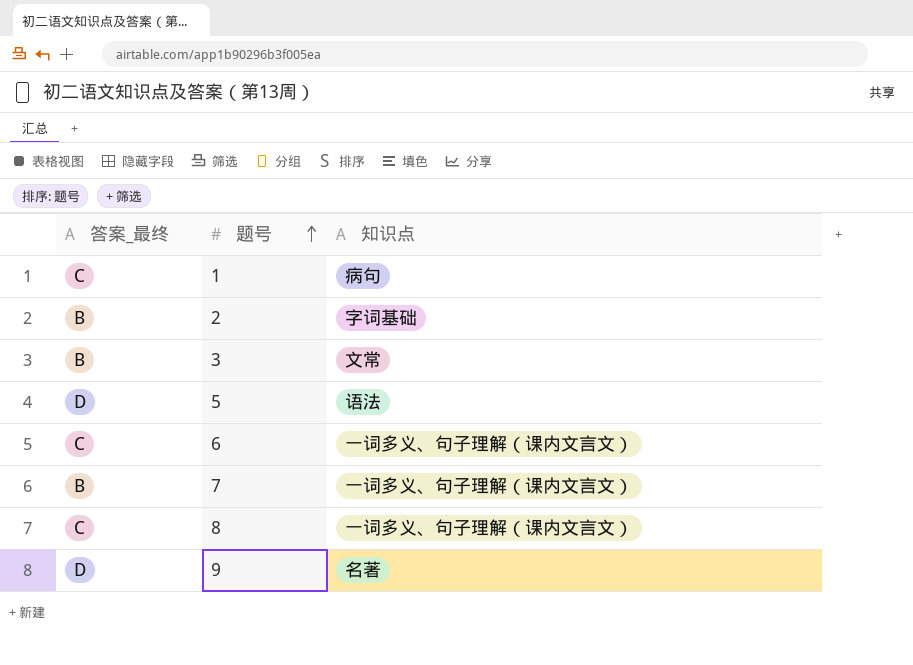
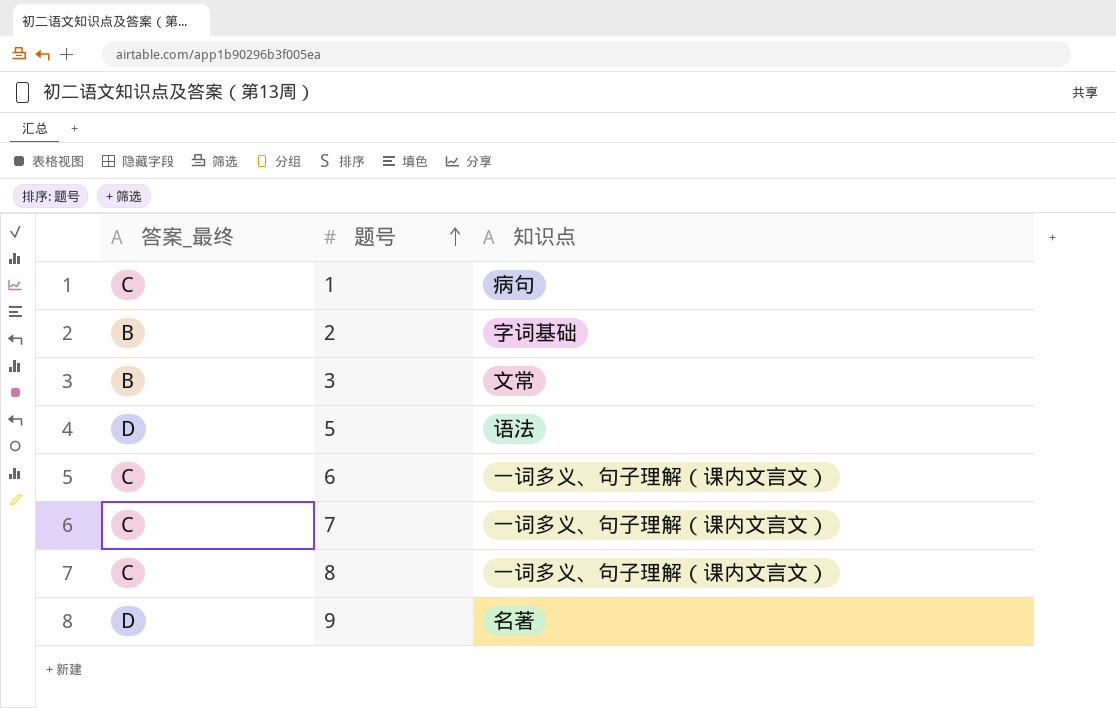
7 | 答案_最终: B -> C

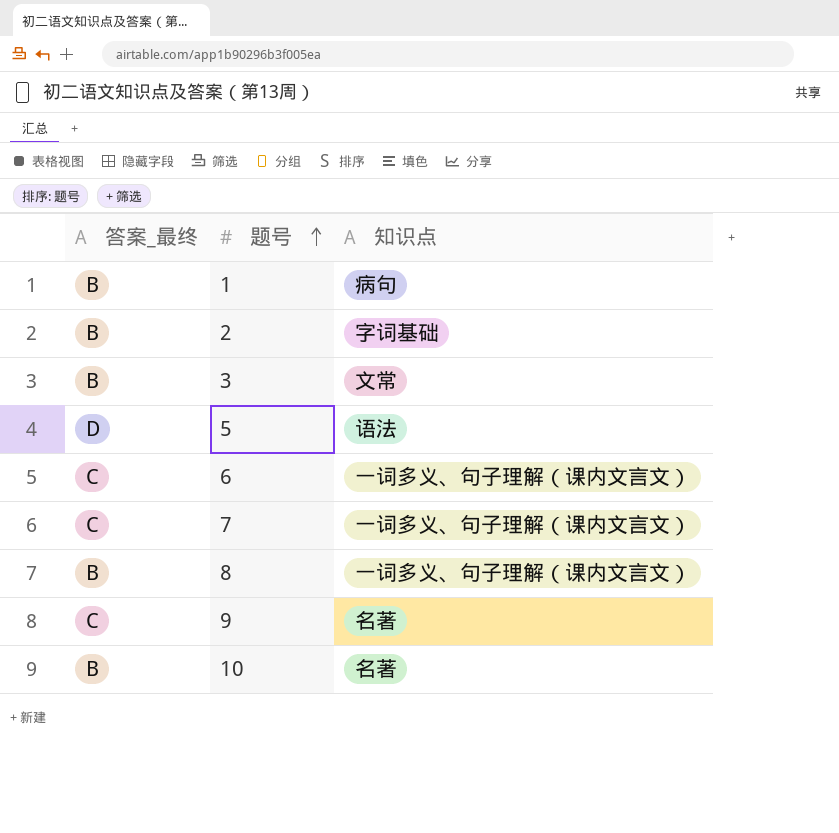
1 | 答案_最终: C -> B
8 | 答案_最终: C -> B
9 | 答案_最终: D -> C
row 10: none -> B | 名著

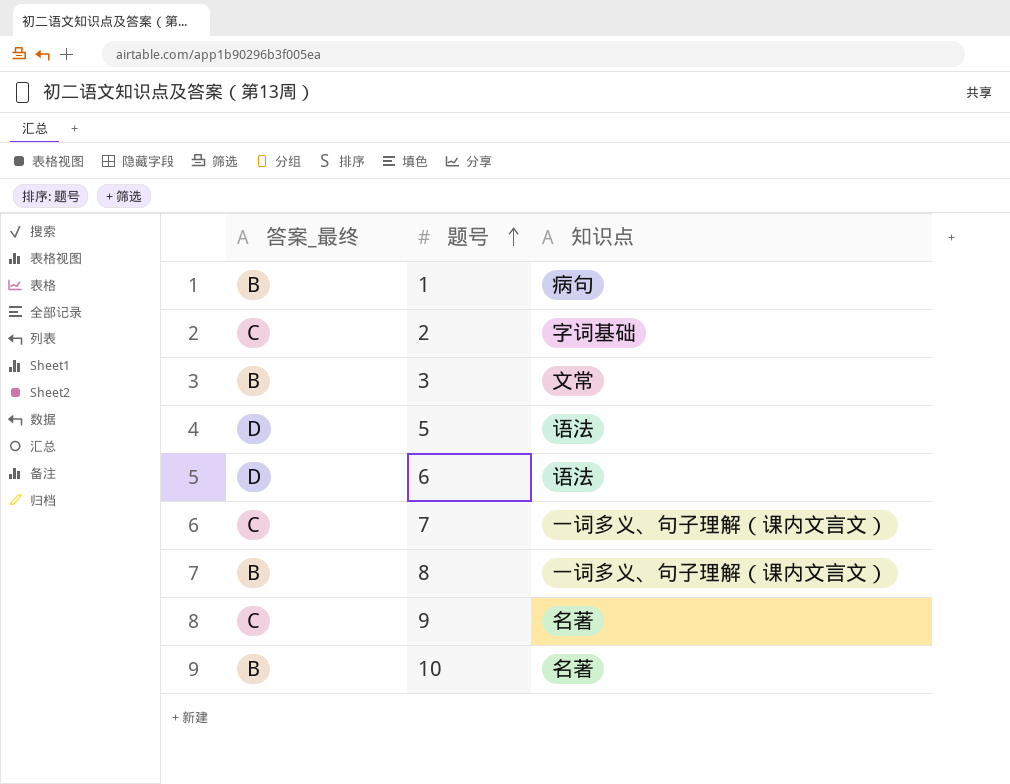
2 | 答案_最终: B -> C
6 | 答案_最终: C -> D
6 | 知识点: 一词多义、句子理解（课内文言文） -> 语法

